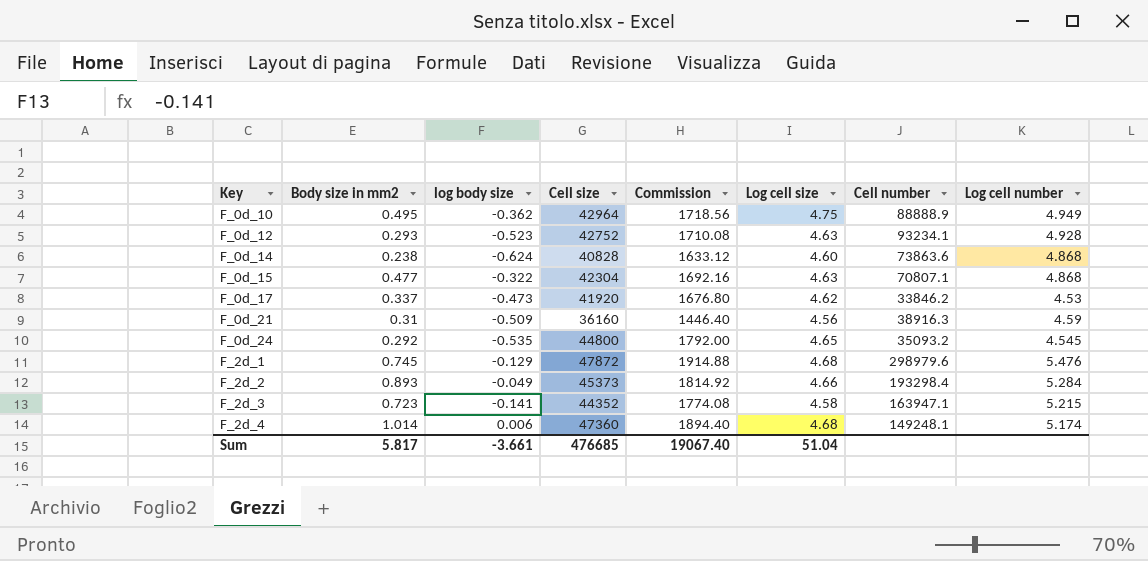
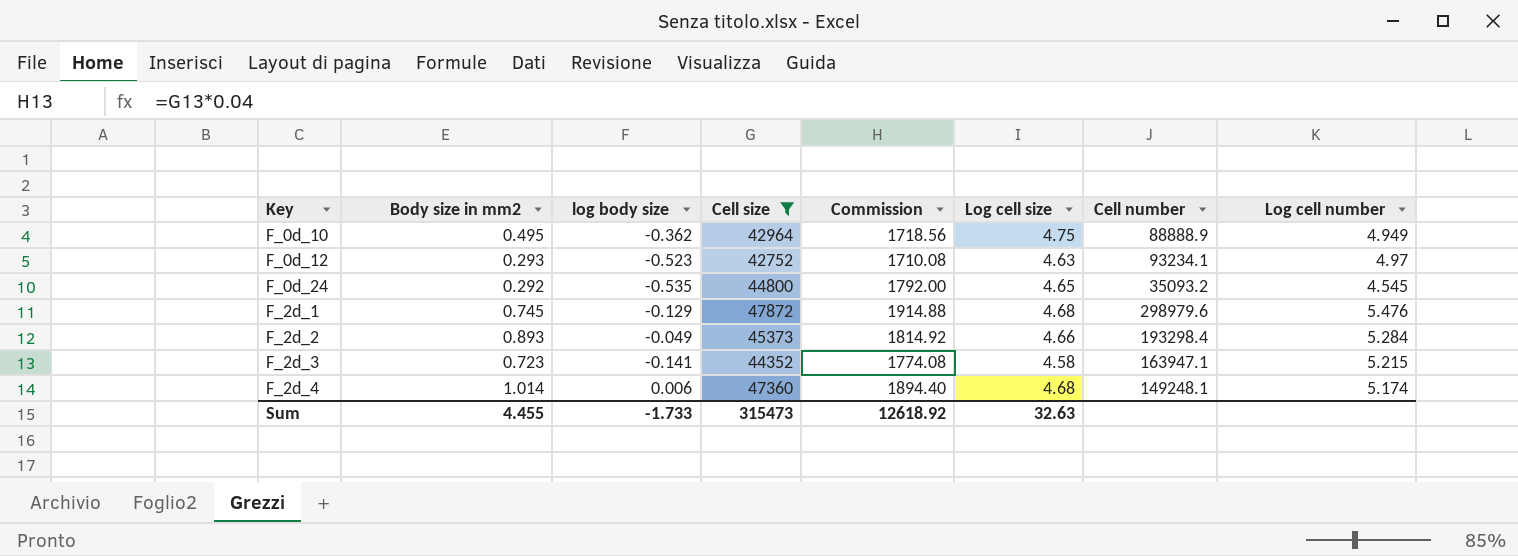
filter: none -> Cell size >= 42752
F_0d_12 | Log cell number: 4.928 -> 4.97
Sum | Body size in mm2: 5.817 -> 4.455
Sum | log body size: -3.661 -> -1.733
Sum | Cell size: 476685 -> 315473
Sum | Commission: 19067.40 -> 12618.92
Sum | Log cell size: 51.04 -> 32.63

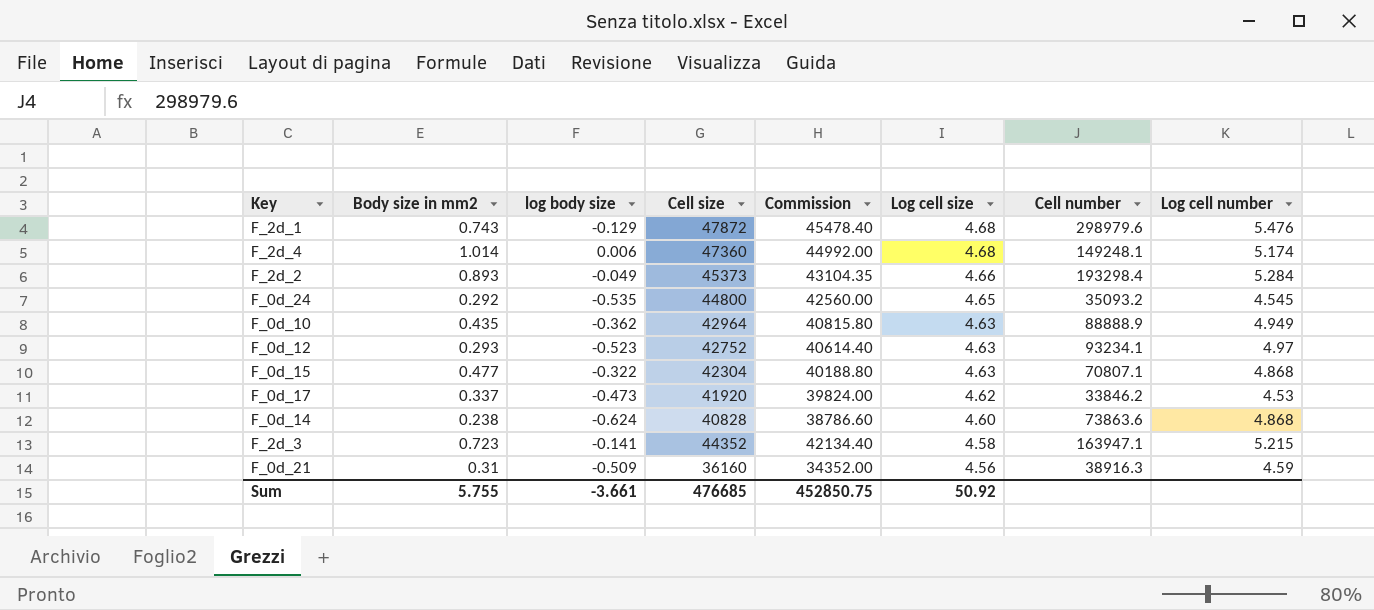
filter: Cell size >= 42752 -> none
row order: Key ascending -> Log cell size descending
column Commission | formula: [Cell size] * 0.04 -> [Cell size] * 0.95
F_2d_1 | Body size in mm2: 0.745 -> 0.743
F_0d_10 | Body size in mm2: 0.495 -> 0.435
F_0d_10 | Log cell size: 4.75 -> 4.63
Sum | Body size in mm2: 4.455 -> 5.755
Sum | log body size: -1.733 -> -3.661
Sum | Cell size: 315473 -> 476685
Sum | Commission: 12618.92 -> 452850.75
Sum | Log cell size: 32.63 -> 50.92

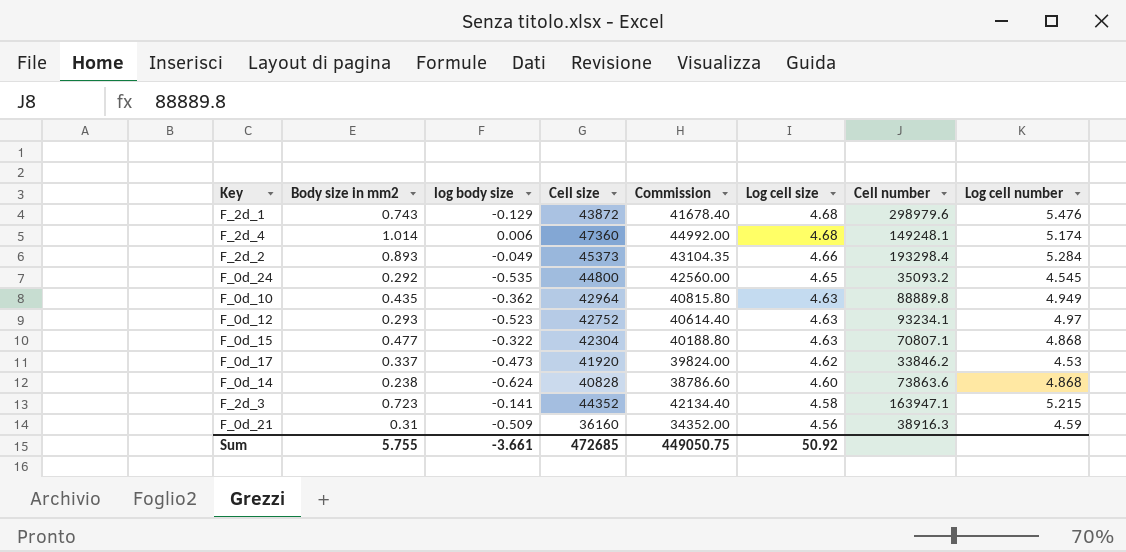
F_2d_1 | Cell size: 47872 -> 43872
F_2d_1 | Commission: 45478.40 -> 41678.40
F_0d_10 | Cell number: 88888.9 -> 88889.8
Sum | Cell size: 476685 -> 472685
Sum | Commission: 452850.75 -> 449050.75

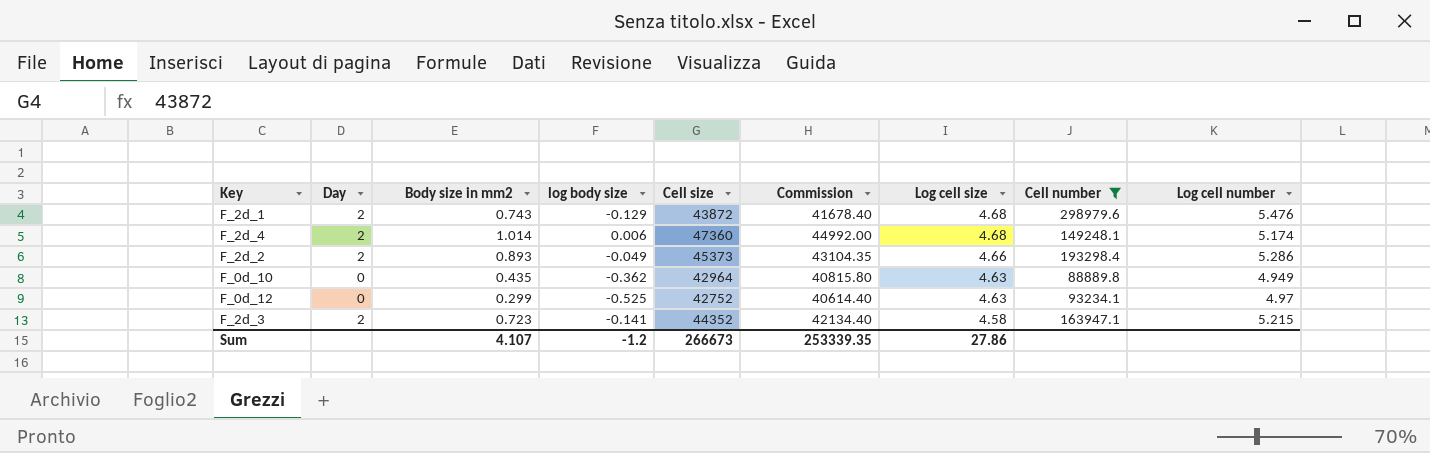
filter: none -> Cell number >= 88889.8
column Day | position: none -> 2
F_2d_2 | Log cell number: 5.284 -> 5.286
F_0d_12 | Body size in mm2: 0.293 -> 0.299
F_0d_12 | log body size: -0.523 -> -0.525
Sum | Body size in mm2: 5.755 -> 4.107
Sum | log body size: -3.661 -> -1.2
Sum | Cell size: 472685 -> 266673
Sum | Commission: 449050.75 -> 253339.35
Sum | Log cell size: 50.92 -> 27.86

